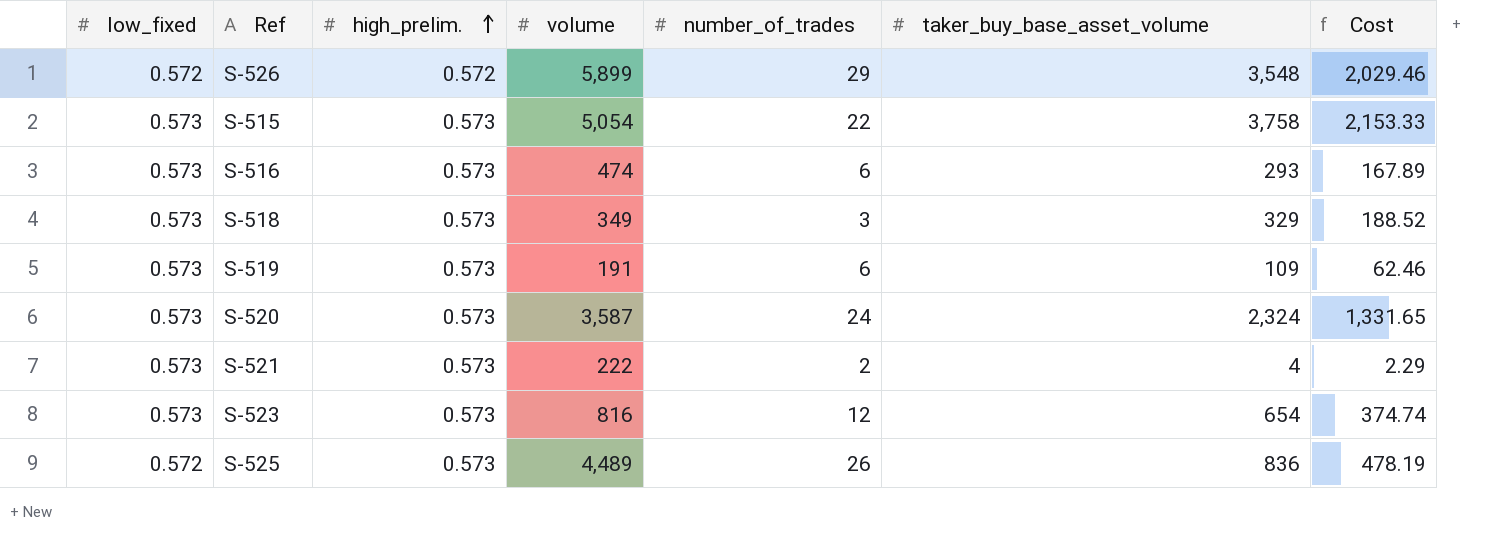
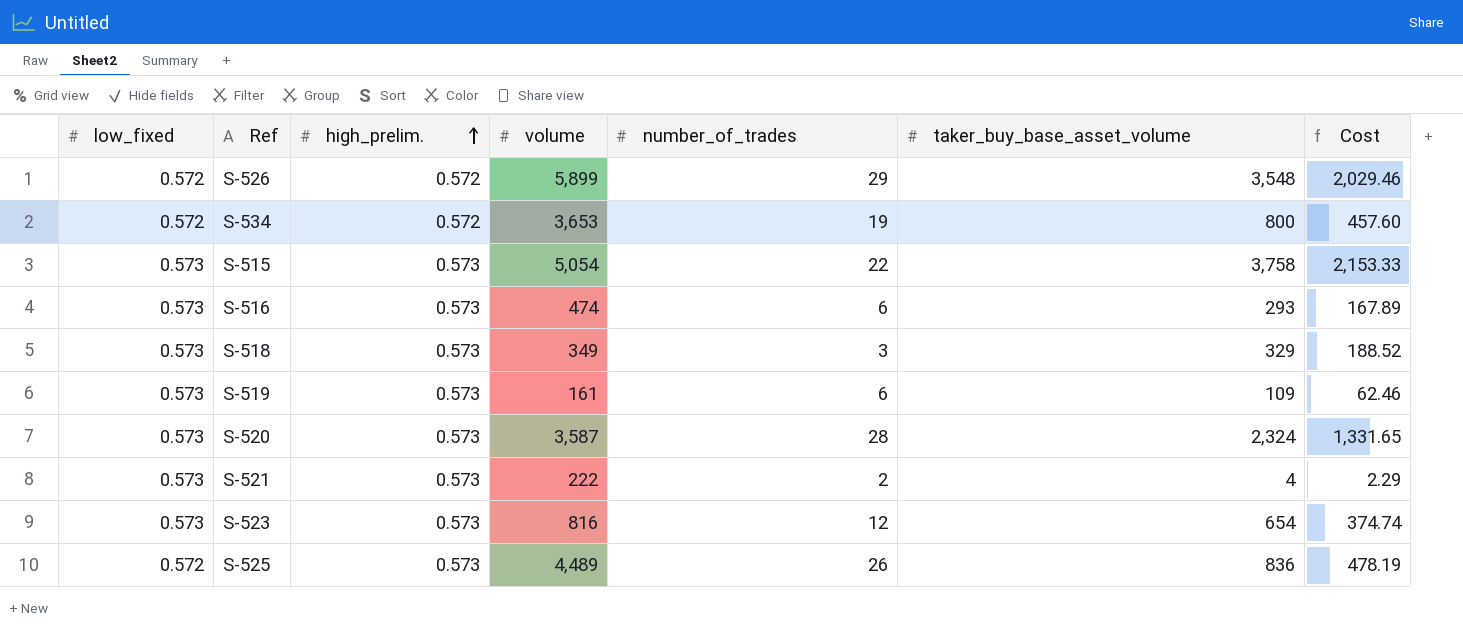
row S-534: none -> 0.572 | 0.572 | 3,653 | 19 | 800 | 457.60
S-519 | volume: 191 -> 161
S-520 | number_of_trades: 24 -> 28

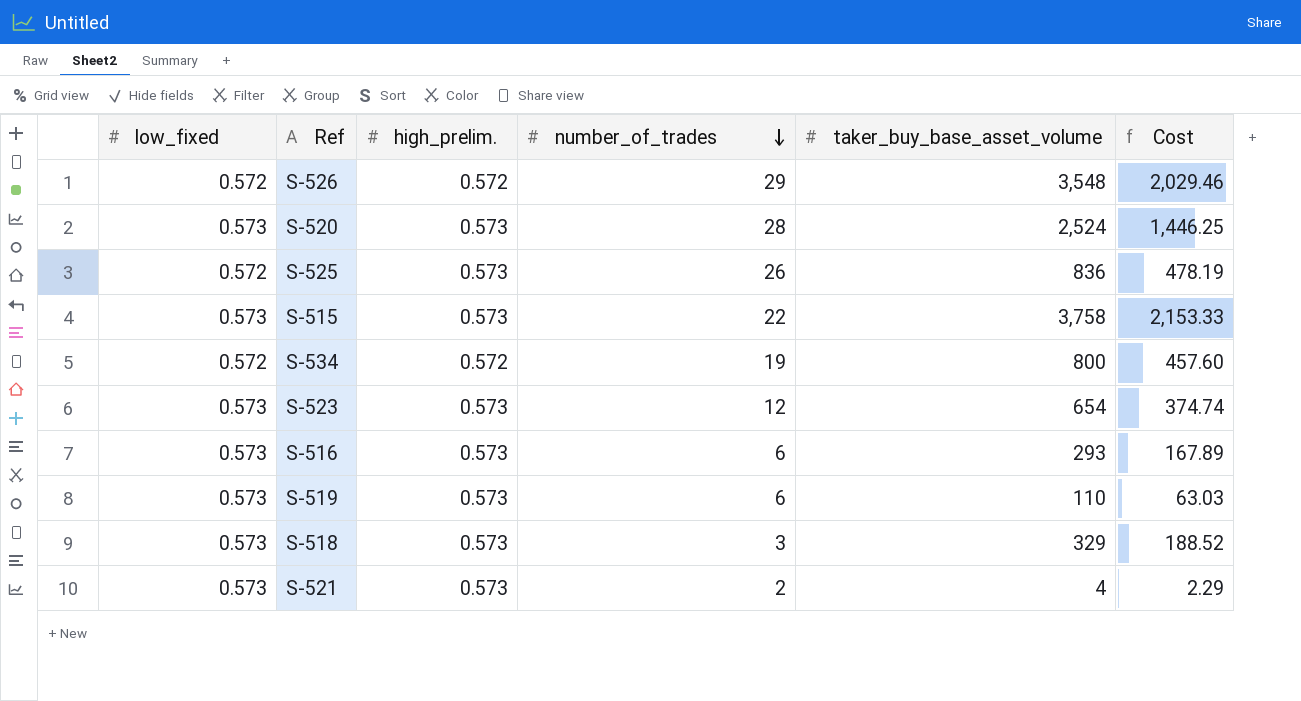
row order: high_prelim. ascending -> number_of_trades descending
column volume | position: 4 -> none
S-520 | taker_buy_base_asset_volume: 2,324 -> 2,524
S-520 | Cost: 1,331.65 -> 1,446.25
S-519 | taker_buy_base_asset_volume: 109 -> 110
S-519 | Cost: 62.46 -> 63.03

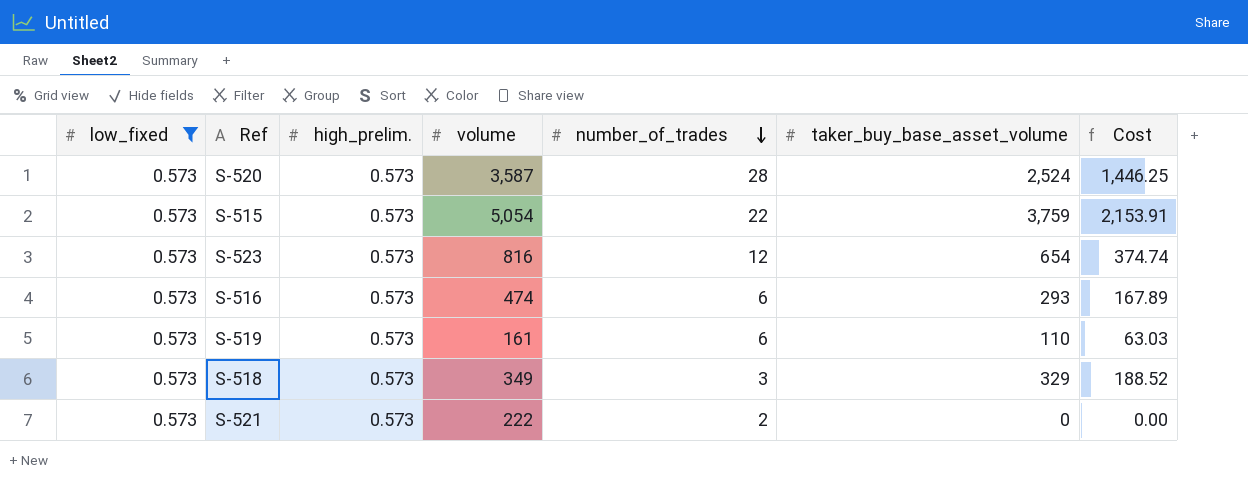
filter: none -> low_fixed = 0.573
column volume | position: none -> 4
S-515 | taker_buy_base_asset_volume: 3,758 -> 3,759
S-515 | Cost: 2,153.33 -> 2,153.91
S-521 | taker_buy_base_asset_volume: 4 -> 0
S-521 | Cost: 2.29 -> 0.00

